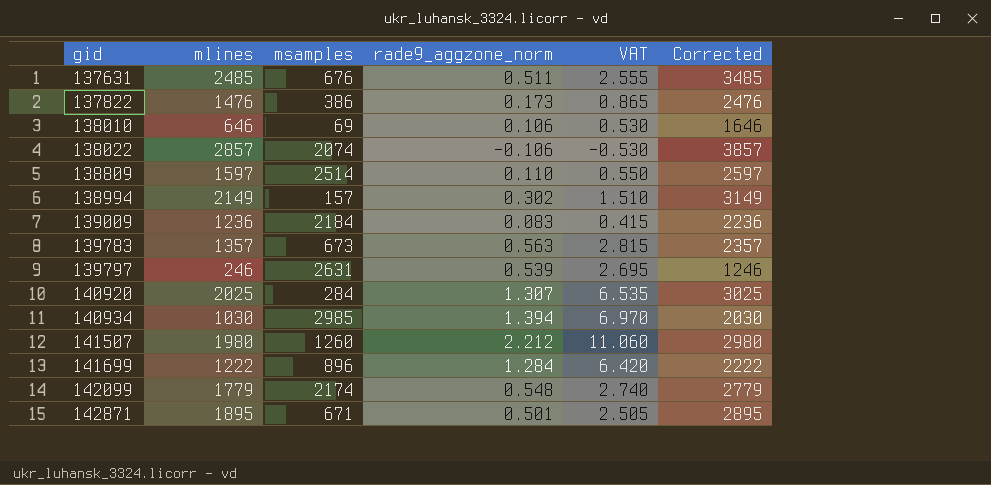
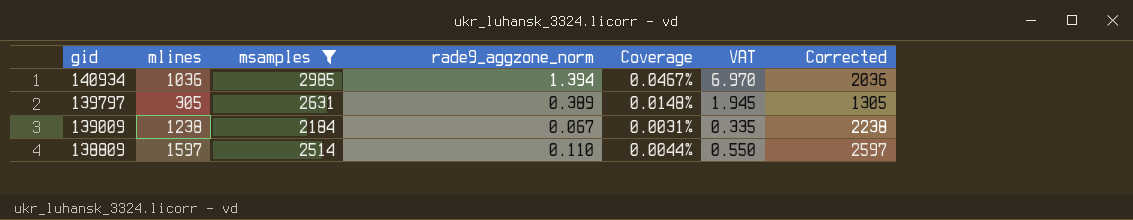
filter: none -> msamples >= 2184
row order: gid ascending -> gid descending
column Coverage | formula: none -> [rade9_aggzone_norm] / [msamples]
140934 | mlines: 1030 -> 1036
140934 | Corrected: 2030 -> 2036
139797 | mlines: 246 -> 305
139797 | rade9_aggzone_norm: 0.539 -> 0.389
139797 | VAT: 2.695 -> 1.945
139797 | Corrected: 1246 -> 1305
139009 | mlines: 1236 -> 1238
139009 | rade9_aggzone_norm: 0.083 -> 0.067
139009 | VAT: 0.415 -> 0.335
139009 | Corrected: 2236 -> 2238

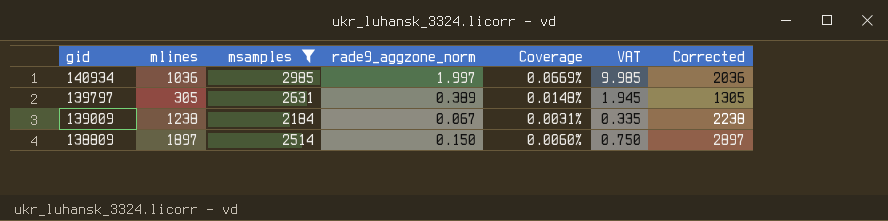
140934 | rade9_aggzone_norm: 1.394 -> 1.997
140934 | Coverage: 0.0467% -> 0.0669%
140934 | VAT: 6.970 -> 9.985
138809 | mlines: 1597 -> 1897
138809 | rade9_aggzone_norm: 0.110 -> 0.150
138809 | Coverage: 0.0044% -> 0.0060%
138809 | VAT: 0.550 -> 0.750
138809 | Corrected: 2597 -> 2897

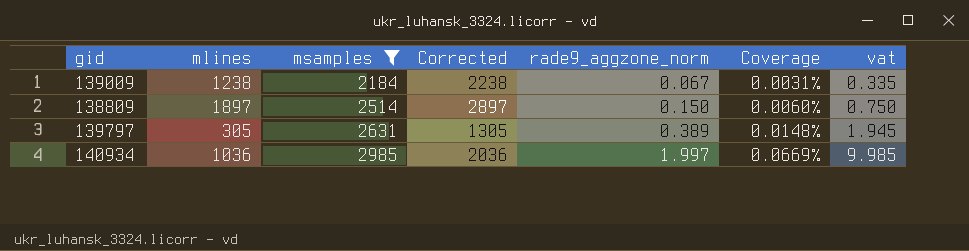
row order: gid descending -> msamples ascending
column Corrected | position: 7 -> 4
column name: VAT -> vat

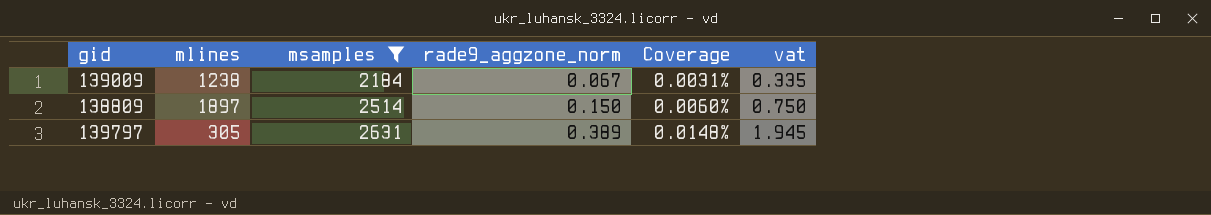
column Corrected | formula: [mlines] + 1000 -> none
row 140934: 1036 | 2985 | 2036 | 1.997 | 0.0669% | 9.985 -> none

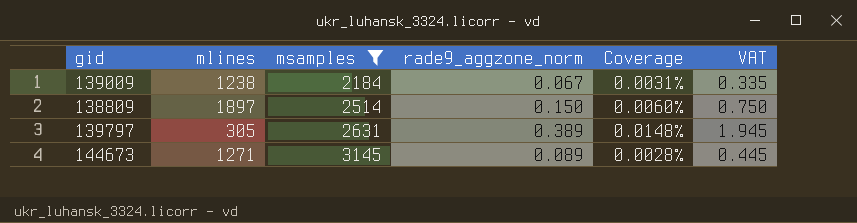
column name: vat -> VAT
row 144673: none -> 1271 | 3145 | 0.089 | 0.0028% | 0.445

